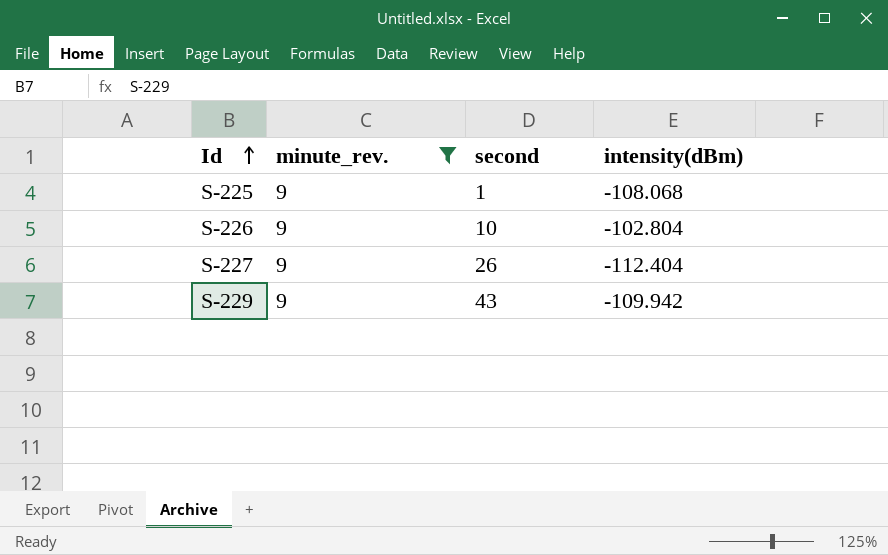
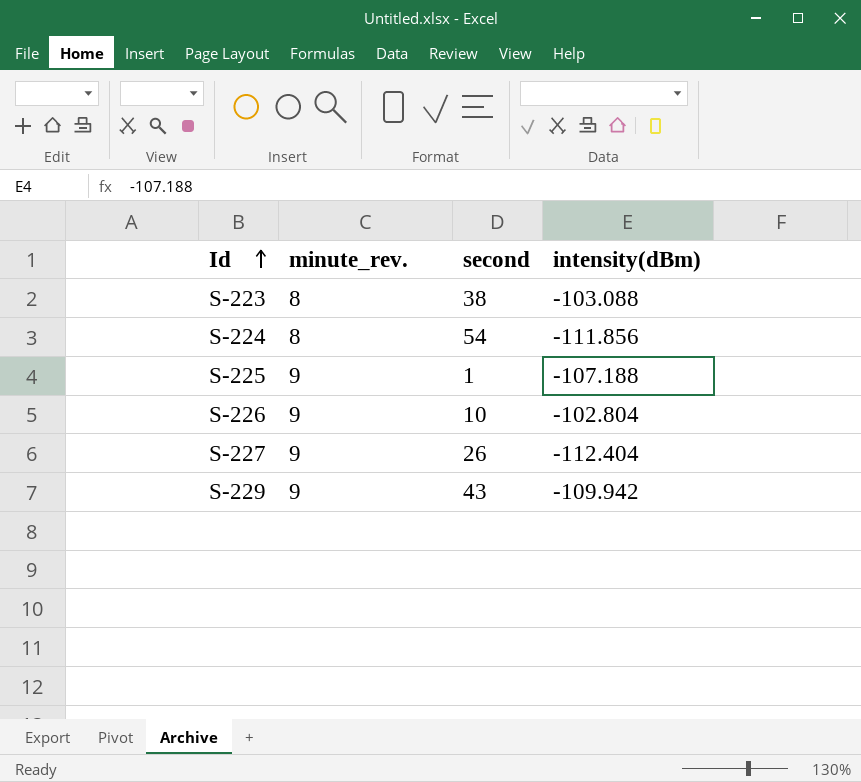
filter: minute_rev. = 9 -> none
S-225 | intensity(dBm): -108.068 -> -107.188

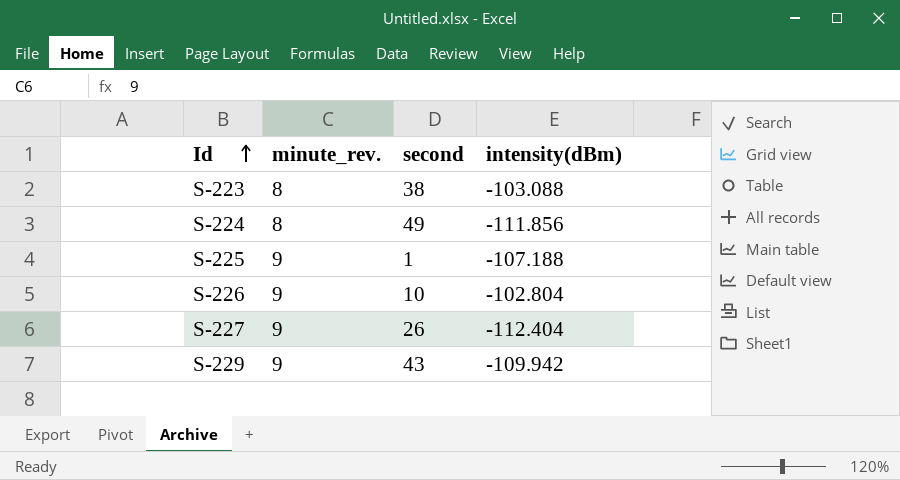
S-224 | second: 54 -> 49

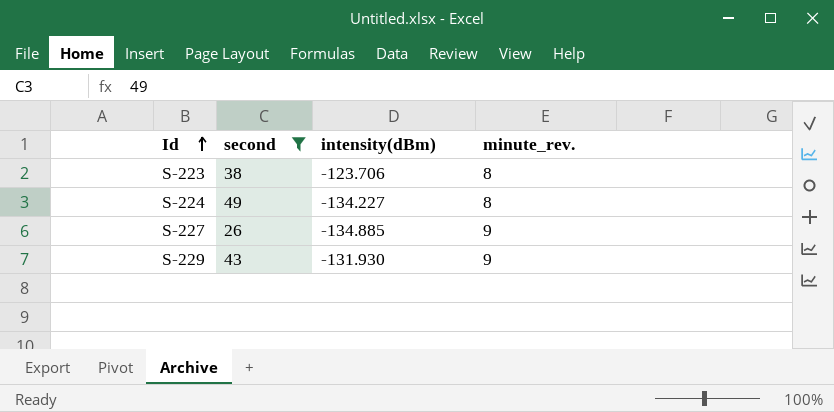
filter: none -> second >= 26
column minute_rev. | position: 2 -> 4
S-223 | intensity(dBm): -103.088 -> -123.706
S-224 | intensity(dBm): -111.856 -> -134.227
S-227 | intensity(dBm): -112.404 -> -134.885
S-229 | intensity(dBm): -109.942 -> -131.930

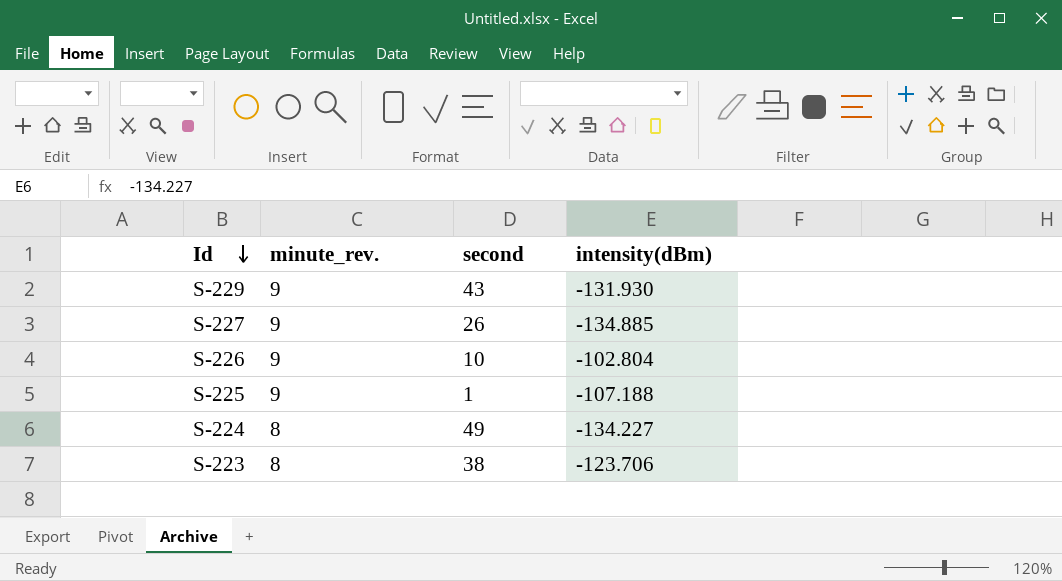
filter: second >= 26 -> none
row order: Id ascending -> Id descending
column minute_rev. | position: 4 -> 2

